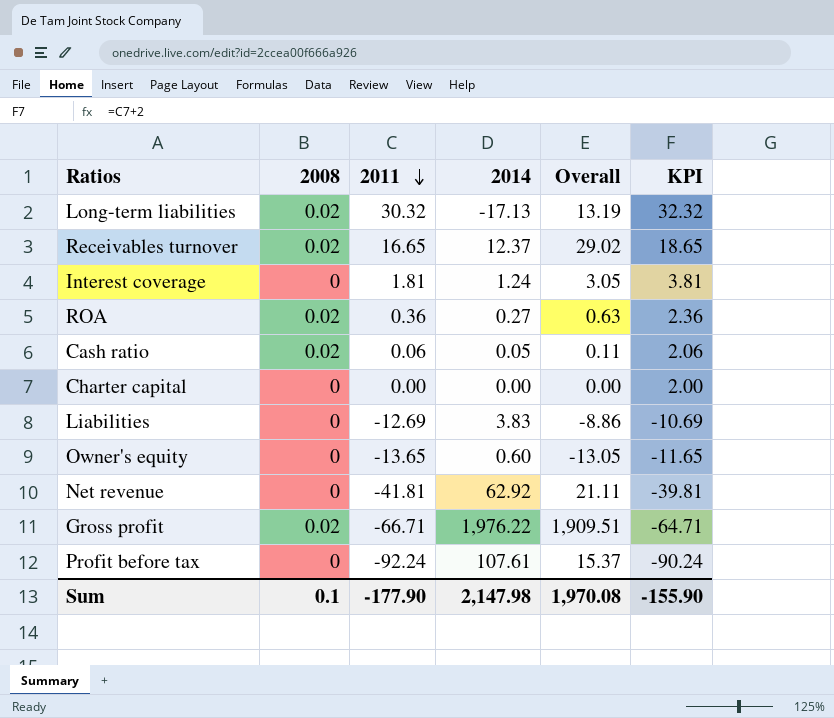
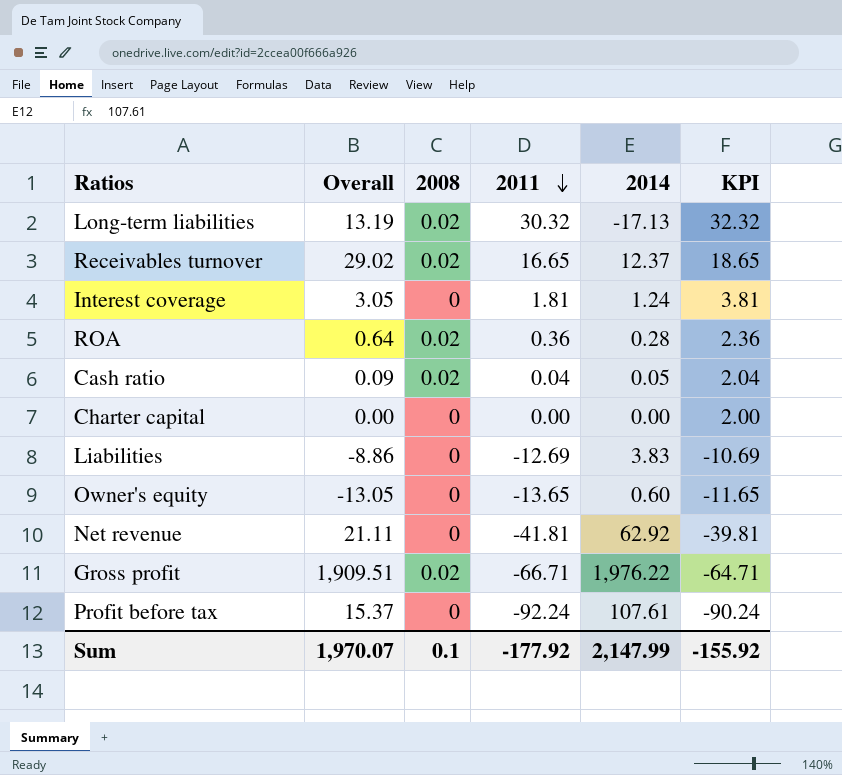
column Overall | position: 5 -> 2
ROA | Overall: 0.63 -> 0.64
ROA | 2014: 0.27 -> 0.28
Cash ratio | Overall: 0.11 -> 0.09
Cash ratio | 2011: 0.06 -> 0.04
Cash ratio | KPI: 2.06 -> 2.04
Sum | Overall: 1,970.08 -> 1,970.07
Sum | 2011: -177.90 -> -177.92
Sum | 2014: 2,147.98 -> 2,147.99
Sum | KPI: -155.90 -> -155.92

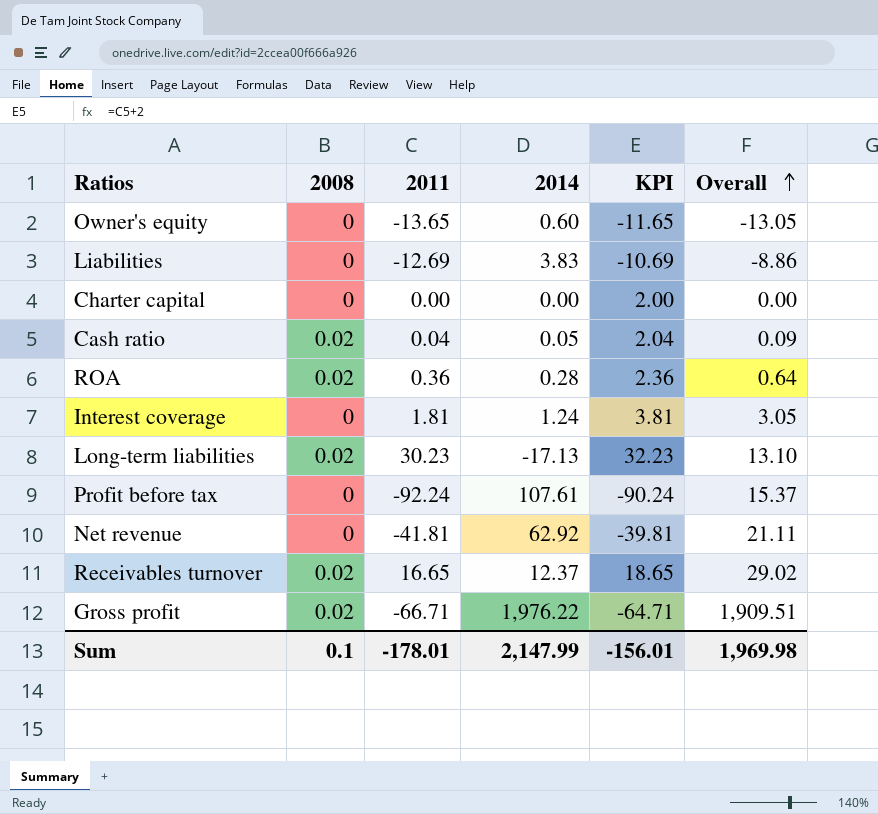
row order: 2011 descending -> Overall ascending
column Overall | position: 2 -> 6
Long-term liabilities | 2011: 30.32 -> 30.23
Long-term liabilities | KPI: 32.32 -> 32.23
Long-term liabilities | Overall: 13.19 -> 13.10
Sum | 2011: -177.92 -> -178.01
Sum | KPI: -155.92 -> -156.01
Sum | Overall: 1,970.07 -> 1,969.98

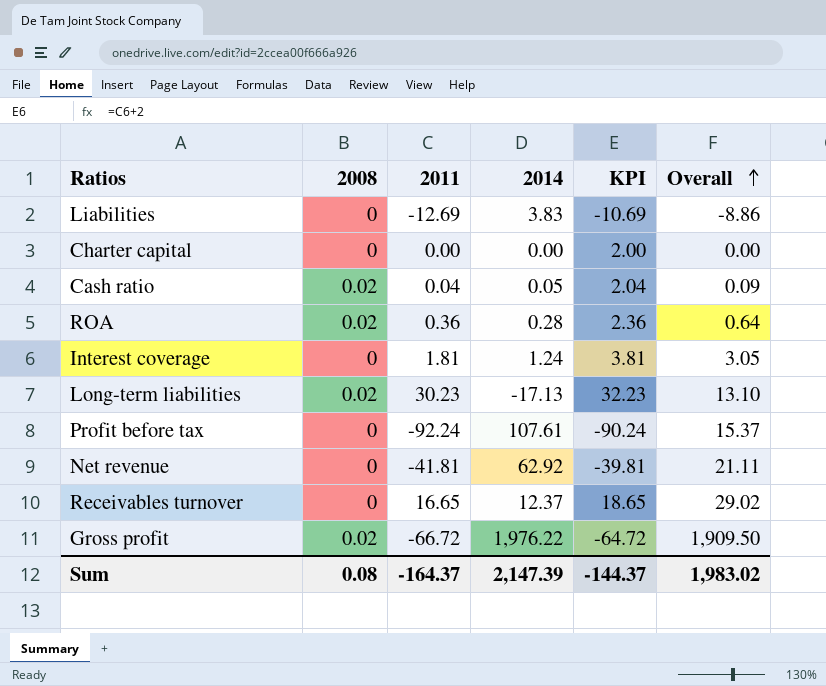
row Owner's equity: 0 | -13.65 | 0.60 | -11.65 | -13.05 -> none
Receivables turnover | 2008: 0.02 -> 0
Gross profit | 2011: -66.71 -> -66.72
Gross profit | KPI: -64.71 -> -64.72
Gross profit | Overall: 1,909.51 -> 1,909.50
Sum | 2008: 0.1 -> 0.08
Sum | 2011: -178.01 -> -164.37
Sum | 2014: 2,147.99 -> 2,147.39
Sum | KPI: -156.01 -> -144.37
Sum | Overall: 1,969.98 -> 1,983.02

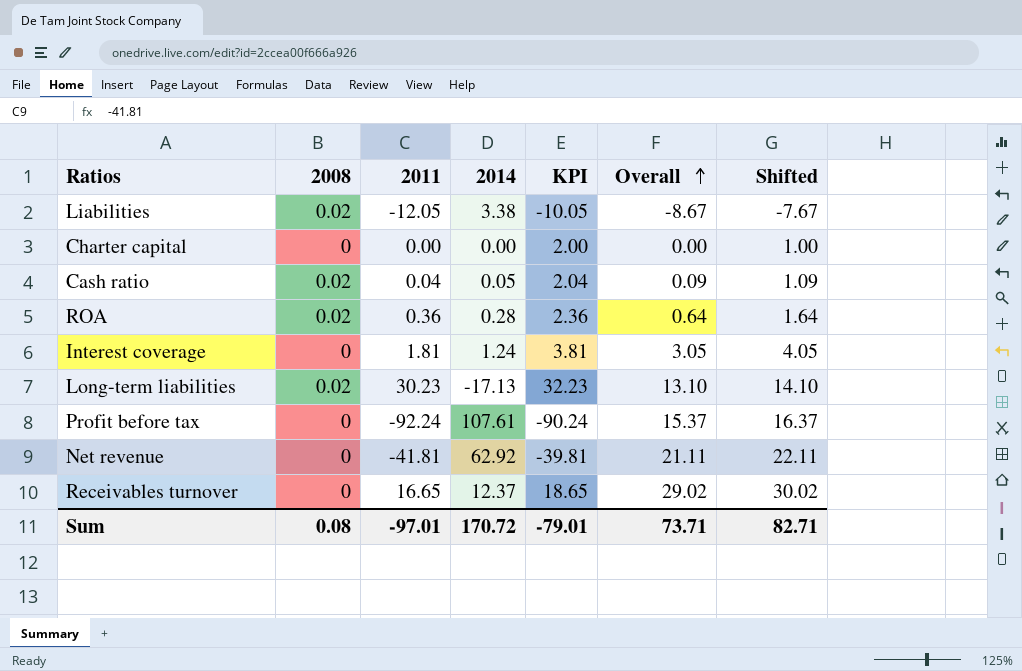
column Shifted | formula: none -> [Overall] + 1
row Gross profit: 0.02 | -66.72 | 1,976.22 | -64.72 | 1,909.50 -> none
Liabilities | 2008: 0 -> 0.02
Liabilities | 2011: -12.69 -> -12.05
Liabilities | 2014: 3.83 -> 3.38
Liabilities | KPI: -10.69 -> -10.05
Liabilities | Overall: -8.86 -> -8.67
Sum | 2011: -164.37 -> -97.01
Sum | 2014: 2,147.39 -> 170.72
Sum | KPI: -144.37 -> -79.01
Sum | Overall: 1,983.02 -> 73.71

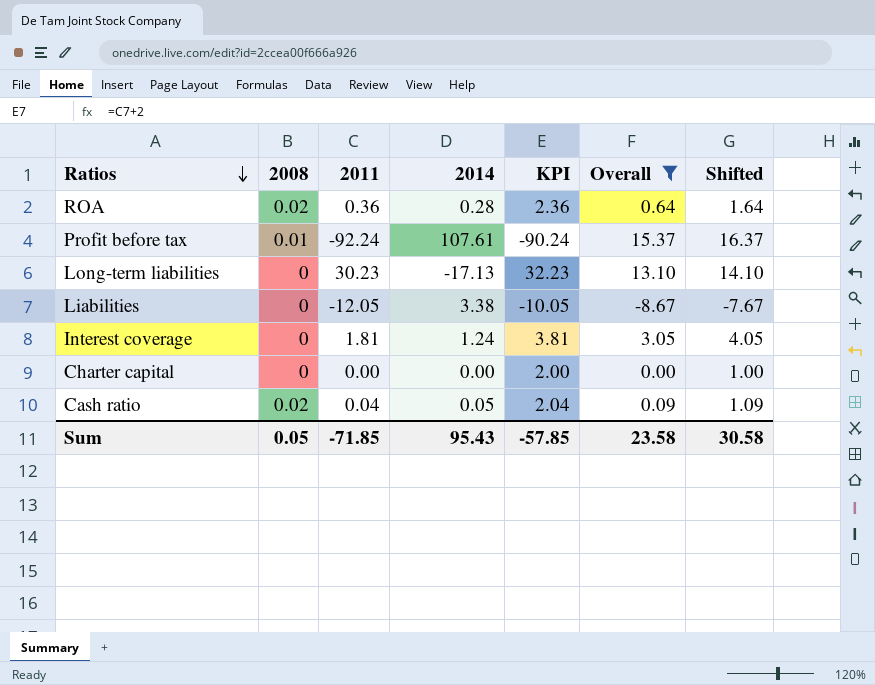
filter: none -> Overall <= 15.37
row order: Overall ascending -> Ratios descending
Profit before tax | 2008: 0 -> 0.01
Long-term liabilities | 2008: 0.02 -> 0
Liabilities | 2008: 0.02 -> 0
Sum | 2008: 0.08 -> 0.05
Sum | 2011: -97.01 -> -71.85
Sum | 2014: 170.72 -> 95.43
Sum | KPI: -79.01 -> -57.85
Sum | Overall: 73.71 -> 23.58
Sum | Shifted: 82.71 -> 30.58

